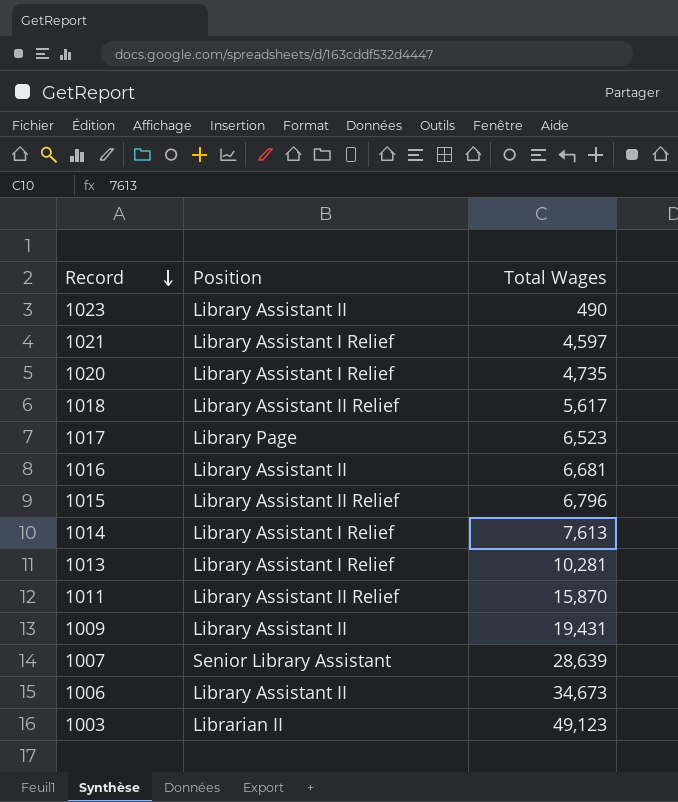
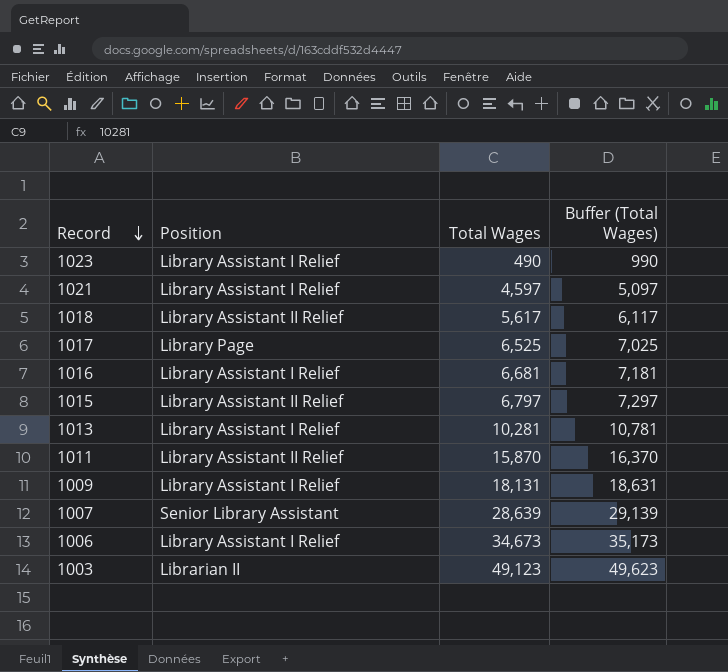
column Buffer (Total Wages) | formula: none -> [Total Wages] + 500
row 1020: Library Assistant I Relief | 4,735 -> none
row 1014: Library Assistant I Relief | 7,613 -> none
1023 | Position: Library Assistant II -> Library Assistant I Relief
1017 | Total Wages: 6,523 -> 6,525
1016 | Position: Library Assistant II -> Library Assistant I Relief
1015 | Total Wages: 6,796 -> 6,797
1009 | Position: Library Assistant II -> Library Assistant I Relief
1009 | Total Wages: 19,431 -> 18,131
1006 | Position: Library Assistant II -> Library Assistant I Relief

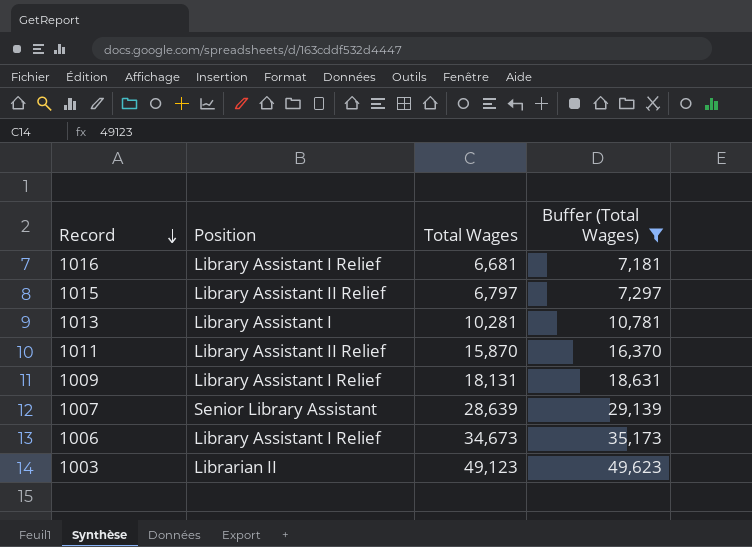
filter: none -> Buffer (Total Wages) >= 7,181
1013 | Position: Library Assistant I Relief -> Library Assistant I

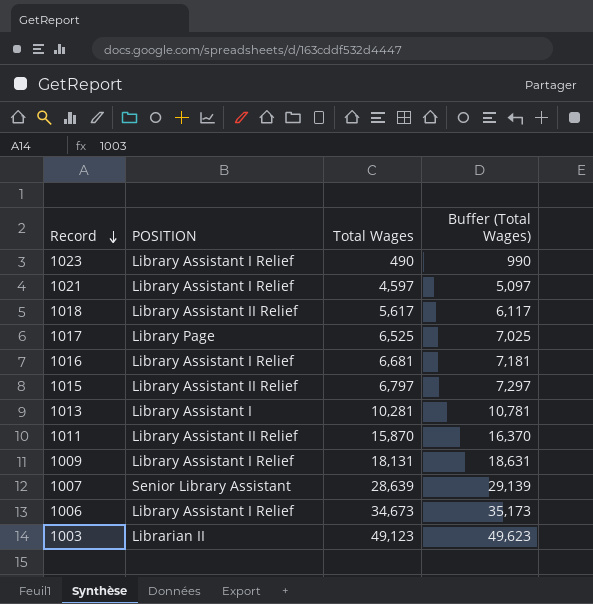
filter: Buffer (Total Wages) >= 7,181 -> none
column name: Position -> POSITION

